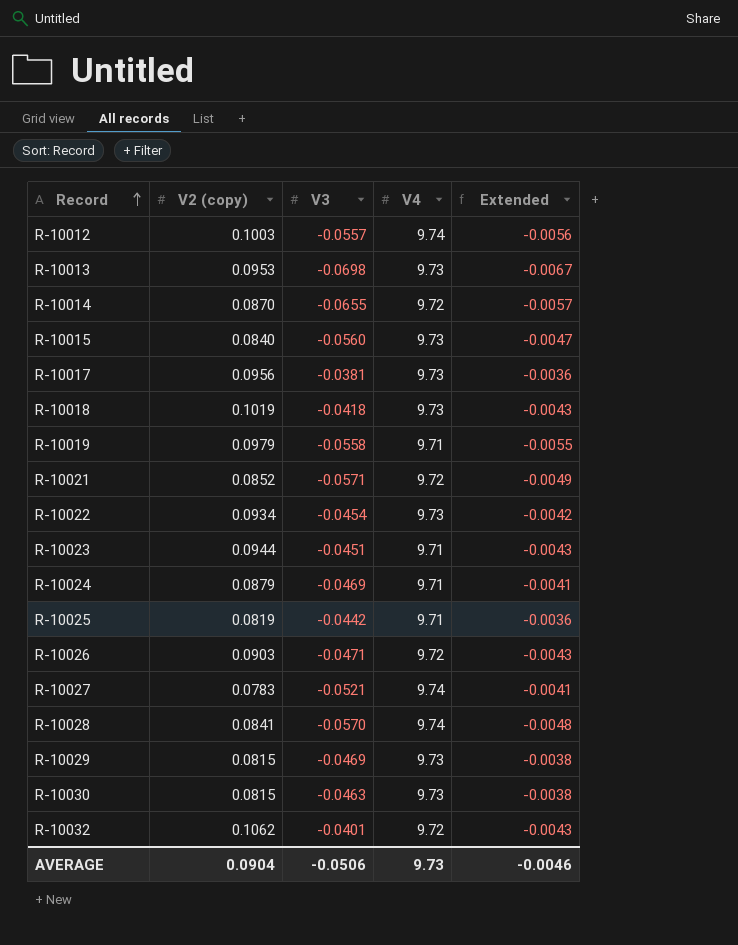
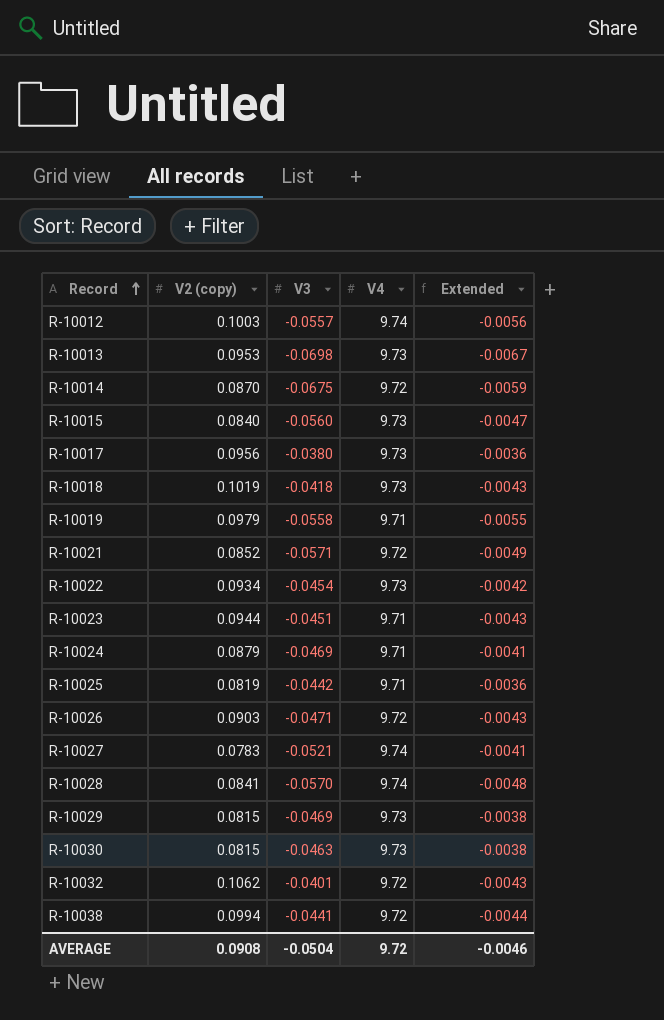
R-10014 | V3: -0.0655 -> -0.0675
R-10014 | Extended: -0.0057 -> -0.0059
R-10017 | V3: -0.0381 -> -0.0380
row R-10038: none -> 0.0994 | -0.0441 | 9.72 | -0.0044
AVERAGE | V2 (copy): 0.0904 -> 0.0908
AVERAGE | V3: -0.0506 -> -0.0504
AVERAGE | V4: 9.73 -> 9.72

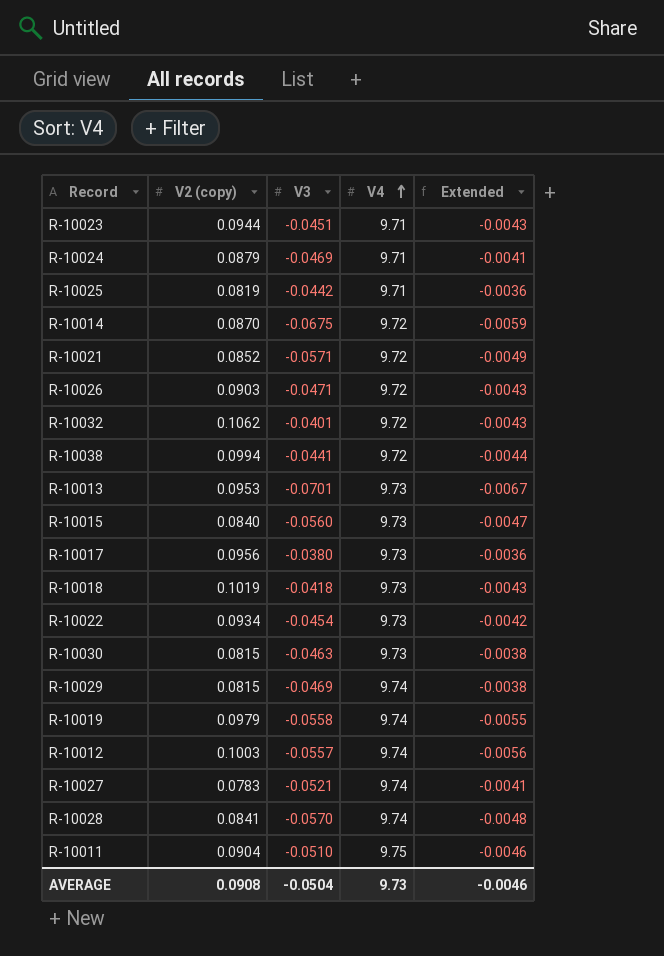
row order: Record ascending -> V4 ascending
R-10013 | V3: -0.0698 -> -0.0701
R-10029 | V4: 9.73 -> 9.74
R-10019 | V4: 9.71 -> 9.74
row R-10011: none -> 0.0904 | -0.0510 | 9.75 | -0.0046
AVERAGE | V4: 9.72 -> 9.73

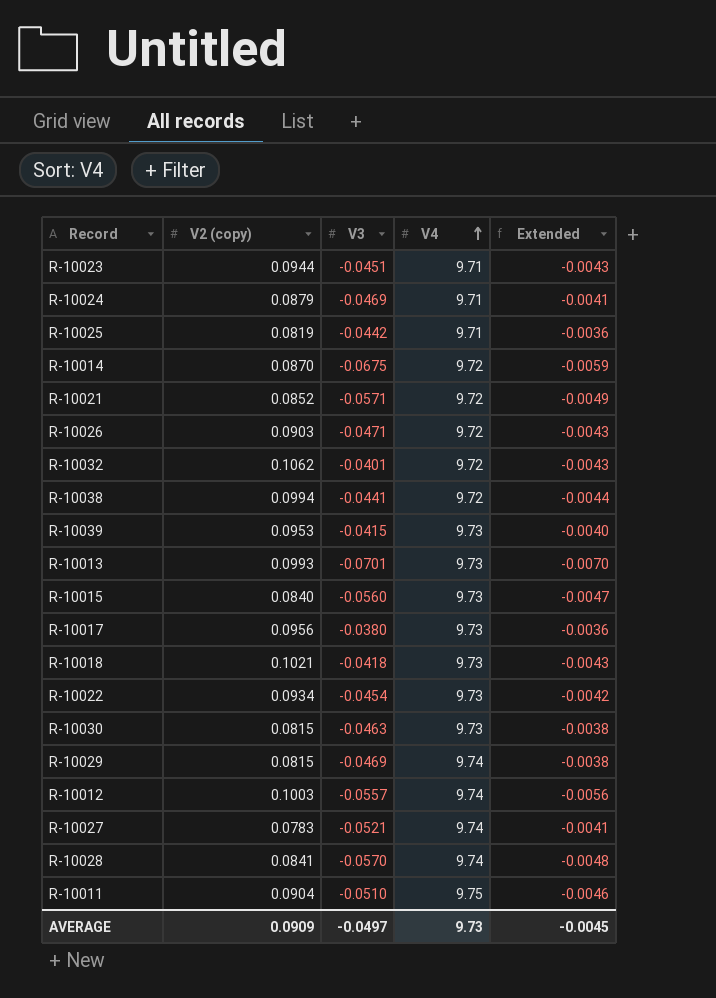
row R-10019: 0.0979 | -0.0558 | 9.74 | -0.0055 -> none
row R-10039: none -> 0.0953 | -0.0415 | 9.73 | -0.0040
R-10013 | V2 (copy): 0.0953 -> 0.0993
R-10013 | Extended: -0.0067 -> -0.0070
R-10018 | V2 (copy): 0.1019 -> 0.1021
AVERAGE | V2 (copy): 0.0908 -> 0.0909
AVERAGE | V3: -0.0504 -> -0.0497
AVERAGE | Extended: -0.0046 -> -0.0045

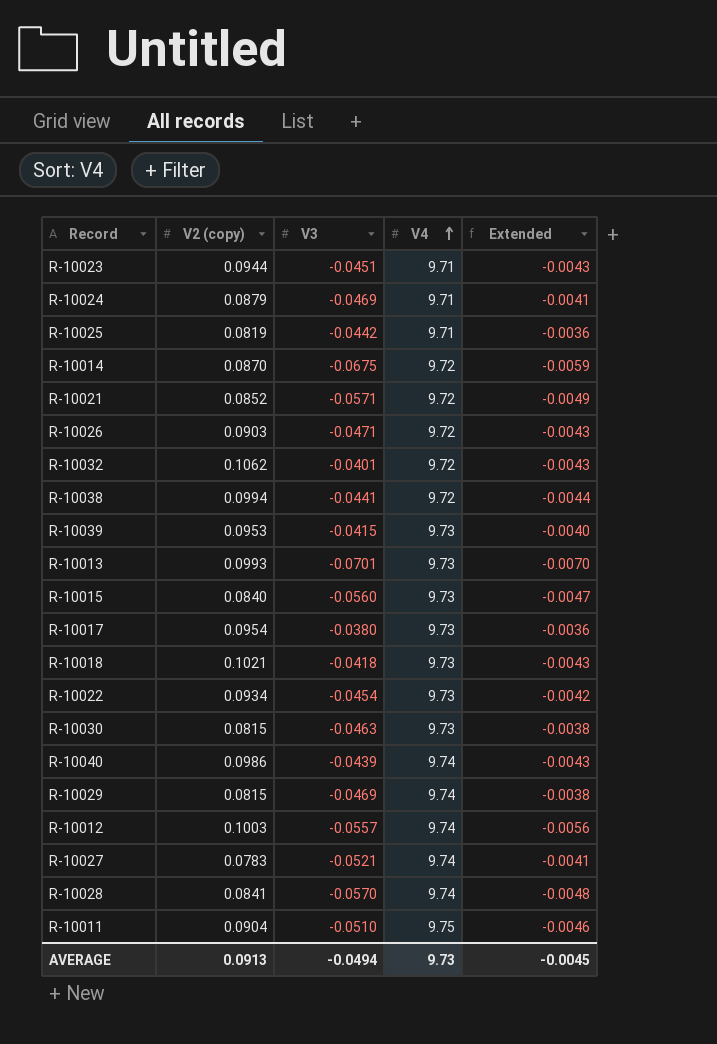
R-10017 | V2 (copy): 0.0956 -> 0.0954
row R-10040: none -> 0.0986 | -0.0439 | 9.74 | -0.0043
AVERAGE | V2 (copy): 0.0909 -> 0.0913
AVERAGE | V3: -0.0497 -> -0.0494

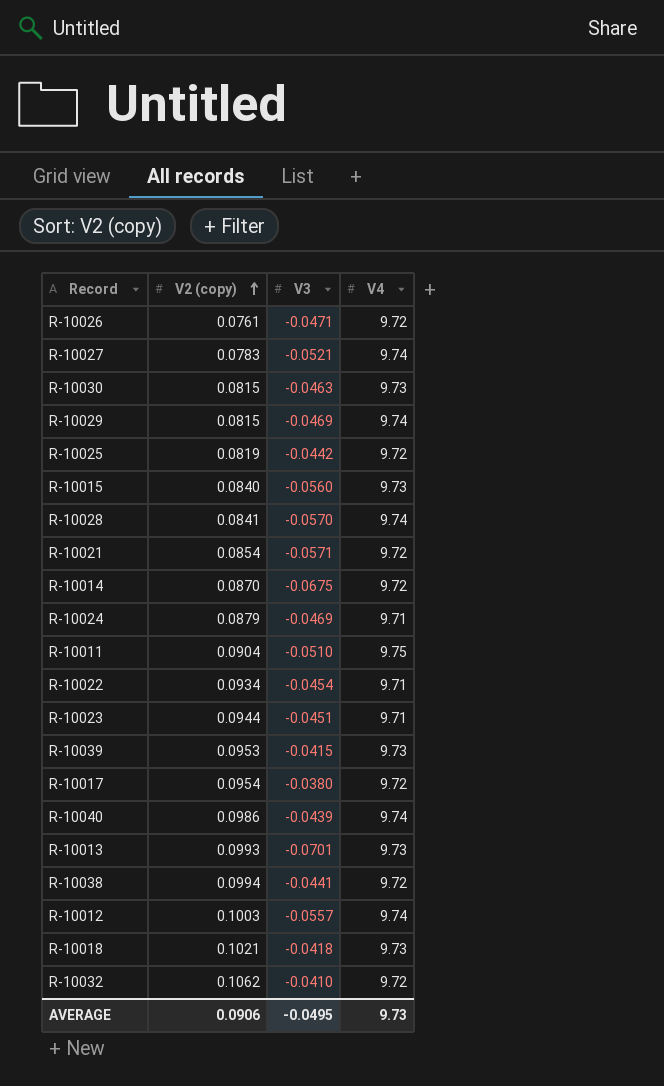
row order: V4 ascending -> V2 (copy) ascending
column Extended | formula: [V2 (copy)] * [V3] -> none
R-10026 | V2 (copy): 0.0903 -> 0.0761
R-10025 | V4: 9.71 -> 9.72
R-10021 | V2 (copy): 0.0852 -> 0.0854
R-10022 | V4: 9.73 -> 9.71
R-10017 | V4: 9.73 -> 9.72
R-10032 | V3: -0.0401 -> -0.0410
AVERAGE | V2 (copy): 0.0913 -> 0.0906
AVERAGE | V3: -0.0494 -> -0.0495

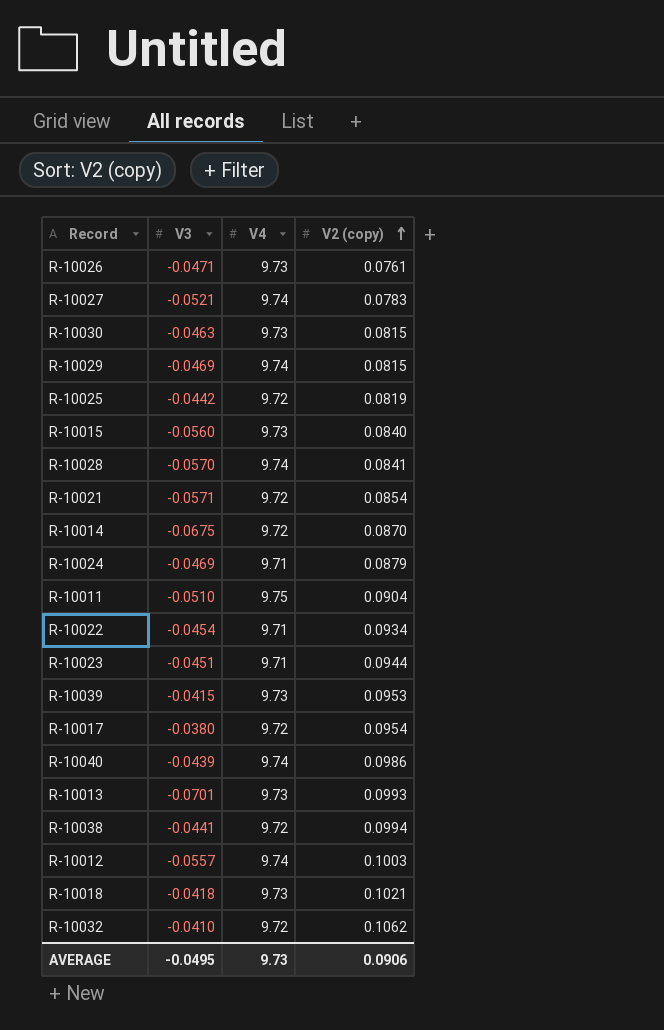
column V2 (copy) | position: 2 -> 4
R-10026 | V4: 9.72 -> 9.73

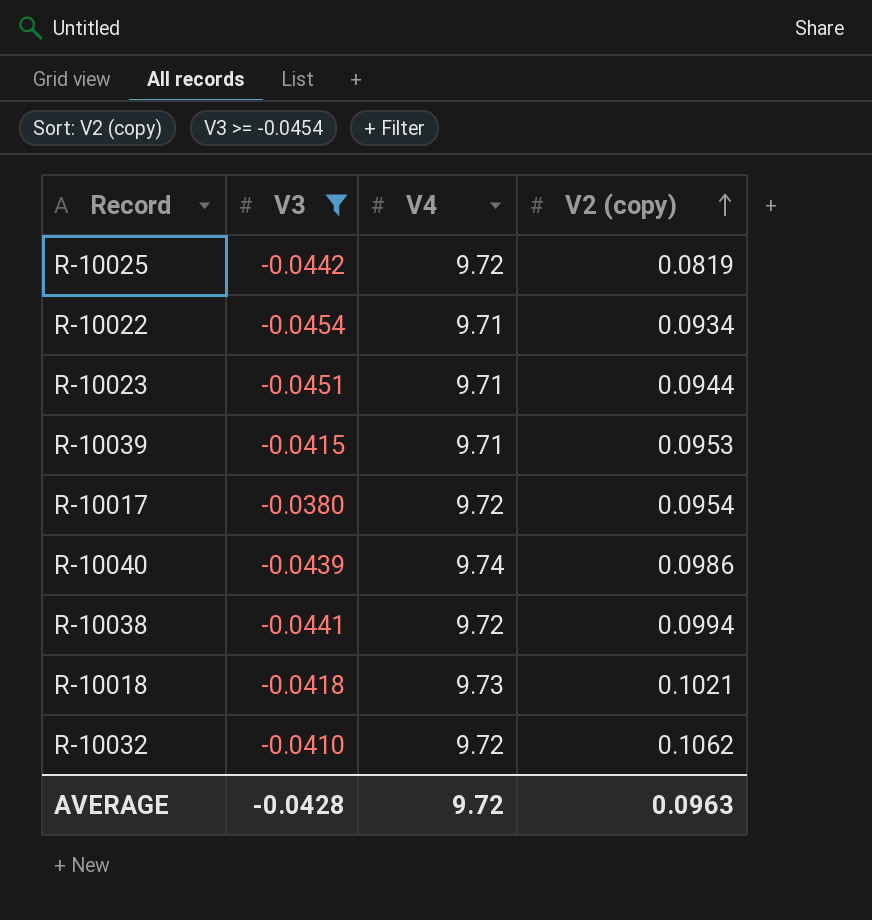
filter: none -> V3 >= -0.0454
R-10039 | V4: 9.73 -> 9.71
AVERAGE | V3: -0.0495 -> -0.0428
AVERAGE | V4: 9.73 -> 9.72
AVERAGE | V2 (copy): 0.0906 -> 0.0963

